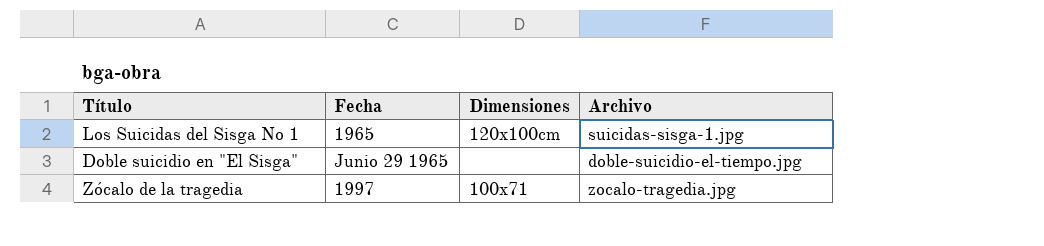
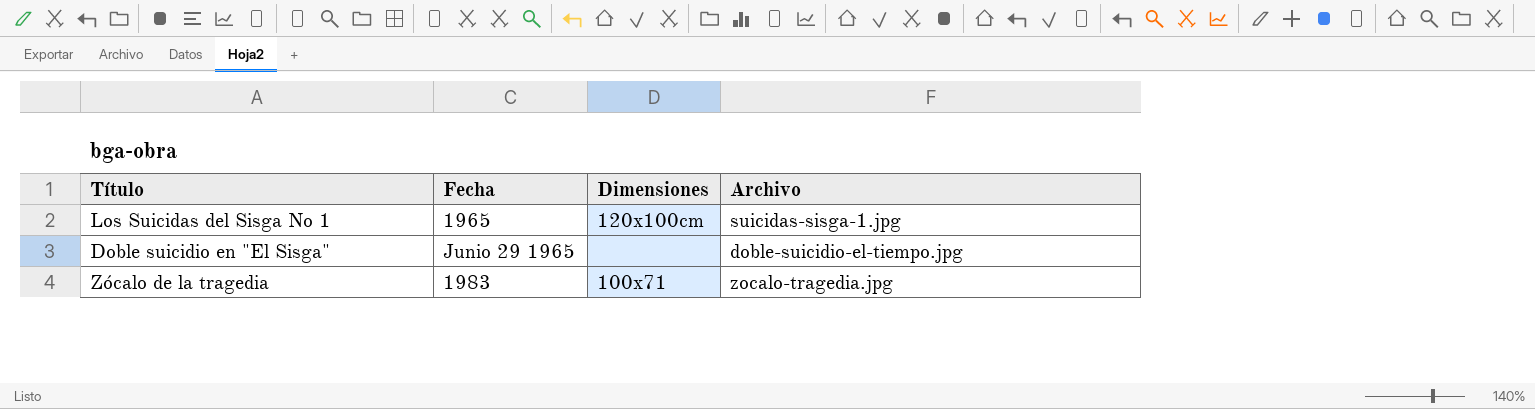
Zócalo de la tragedia | Fecha: 1997 -> 1983

